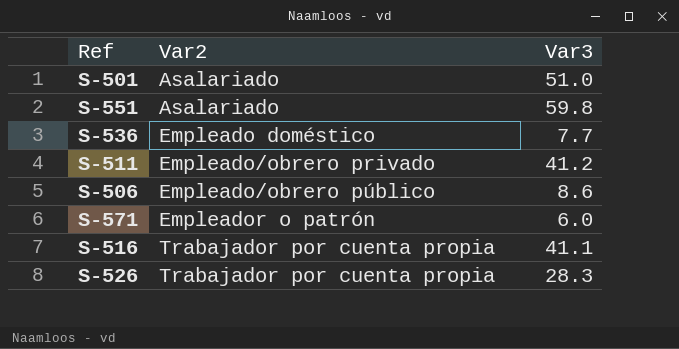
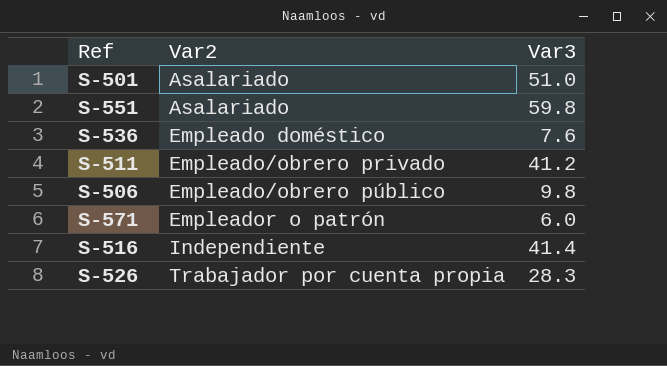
S-536 | Var3: 7.7 -> 7.6
S-506 | Var3: 8.6 -> 9.8
S-516 | Var2: Trabajador por cuenta propia -> Independiente
S-516 | Var3: 41.1 -> 41.4

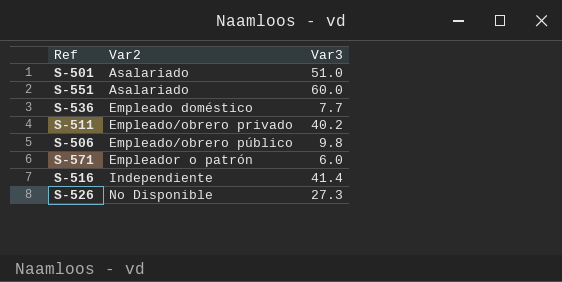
S-551 | Var3: 59.8 -> 60.0
S-536 | Var3: 7.6 -> 7.7
S-511 | Var3: 41.2 -> 40.2
S-526 | Var2: Trabajador por cuenta propia -> No Disponible
S-526 | Var3: 28.3 -> 27.3

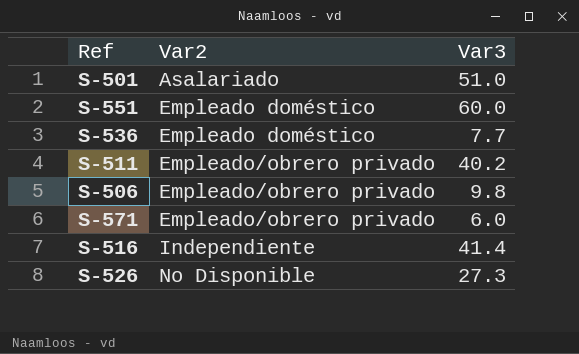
S-551 | Var2: Asalariado -> Empleado doméstico
S-506 | Var2: Empleado/obrero público -> Empleado/obrero privado
S-571 | Var2: Empleador o patrón -> Empleado/obrero privado

